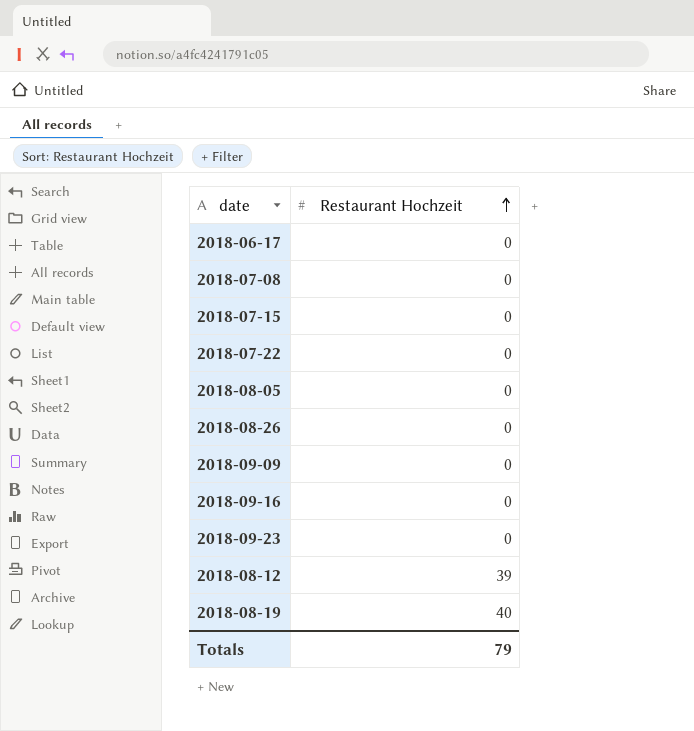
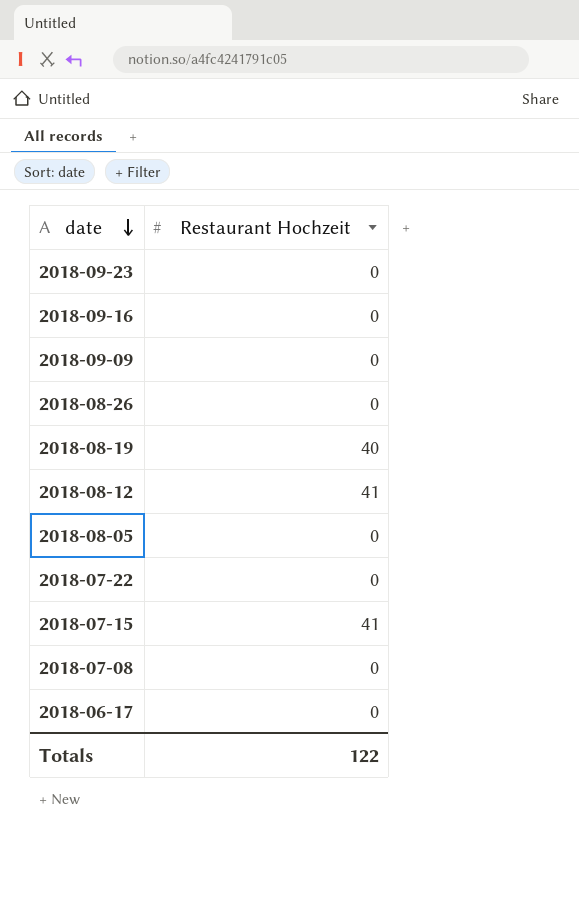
row order: Restaurant Hochzeit ascending -> date descending
2018-08-12 | Restaurant Hochzeit: 39 -> 41
2018-07-15 | Restaurant Hochzeit: 0 -> 41
Totals | Restaurant Hochzeit: 79 -> 122

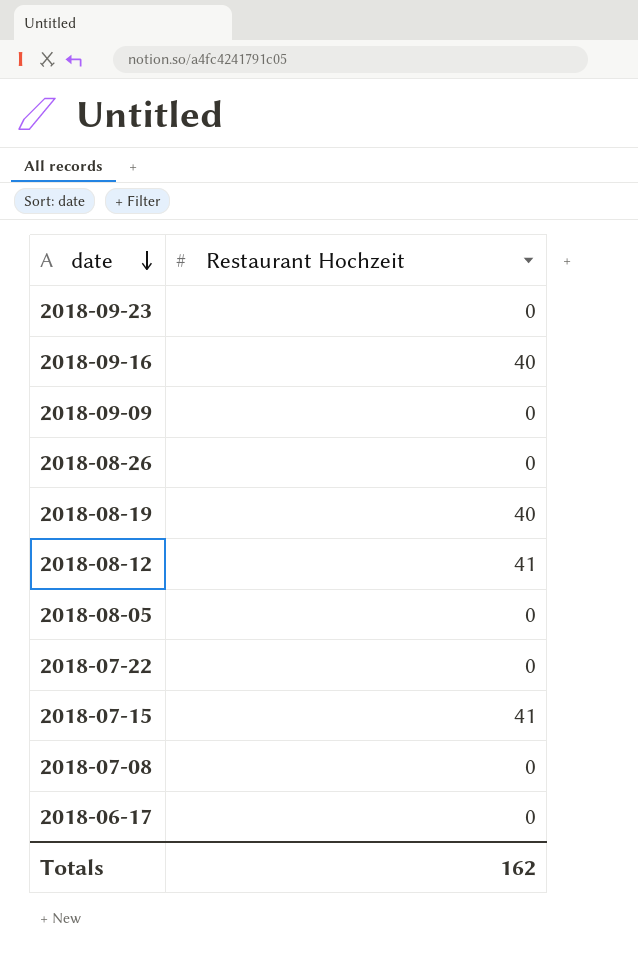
2018-09-16 | Restaurant Hochzeit: 0 -> 40
Totals | Restaurant Hochzeit: 122 -> 162

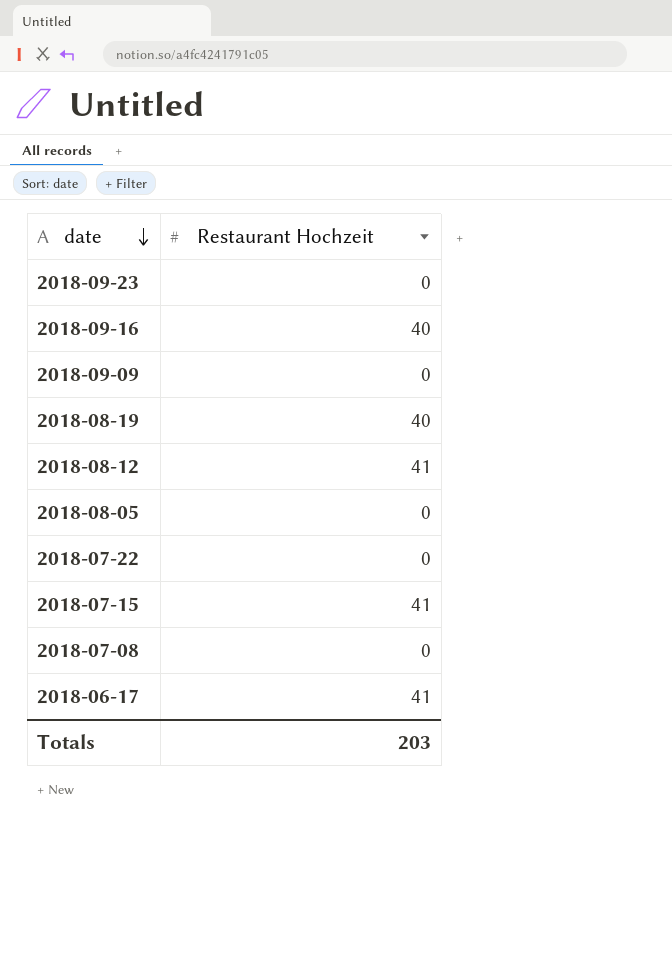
row 2018-08-26: 0 -> none
2018-06-17 | Restaurant Hochzeit: 0 -> 41
Totals | Restaurant Hochzeit: 162 -> 203

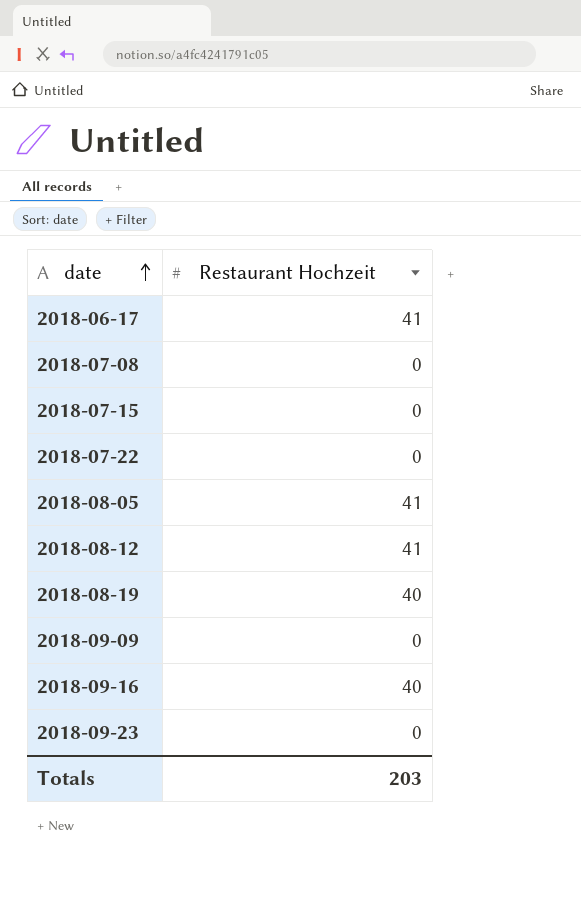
row order: date descending -> date ascending
2018-07-15 | Restaurant Hochzeit: 41 -> 0
2018-08-05 | Restaurant Hochzeit: 0 -> 41

